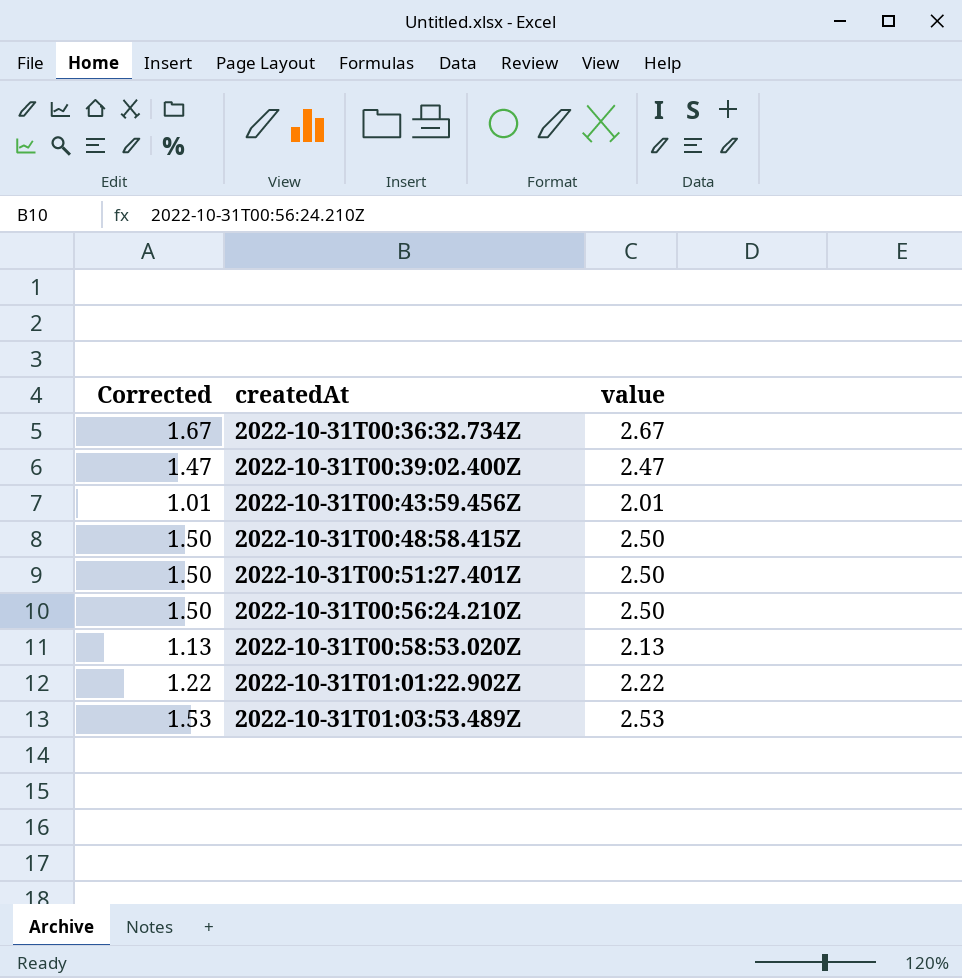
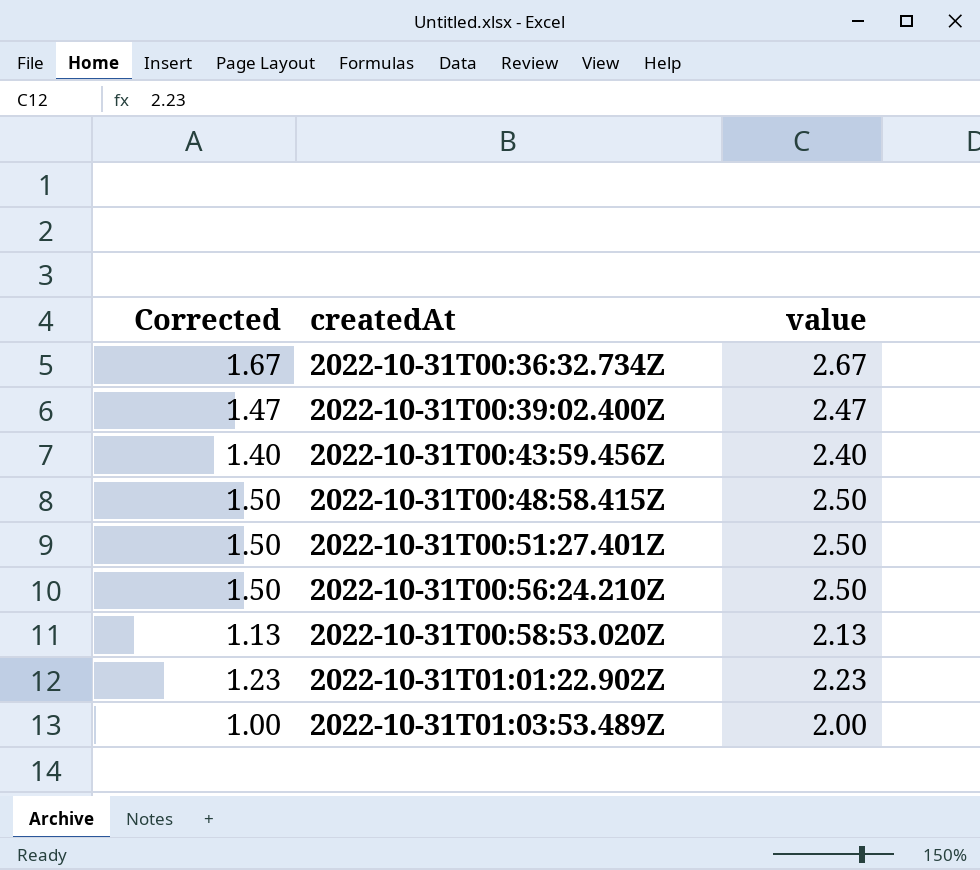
2022-10-31T00:43:59.456Z | Corrected: 1.01 -> 1.40
2022-10-31T00:43:59.456Z | value: 2.01 -> 2.40
2022-10-31T01:01:22.902Z | Corrected: 1.22 -> 1.23
2022-10-31T01:01:22.902Z | value: 2.22 -> 2.23
2022-10-31T01:03:53.489Z | Corrected: 1.53 -> 1.00
2022-10-31T01:03:53.489Z | value: 2.53 -> 2.00

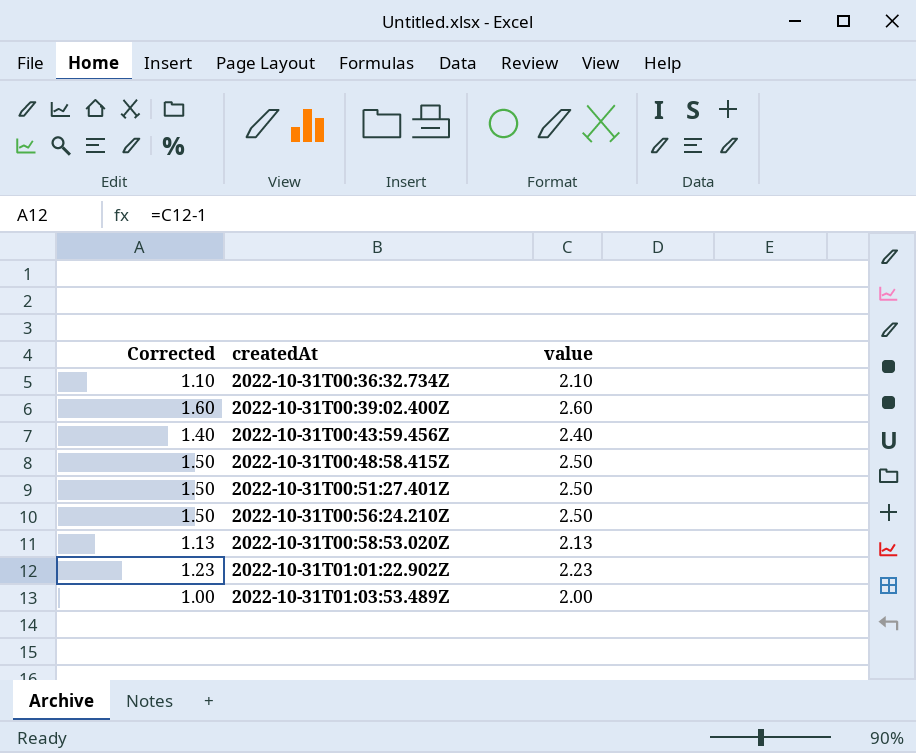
2022-10-31T00:36:32.734Z | Corrected: 1.67 -> 1.10
2022-10-31T00:36:32.734Z | value: 2.67 -> 2.10
2022-10-31T00:39:02.400Z | Corrected: 1.47 -> 1.60
2022-10-31T00:39:02.400Z | value: 2.47 -> 2.60

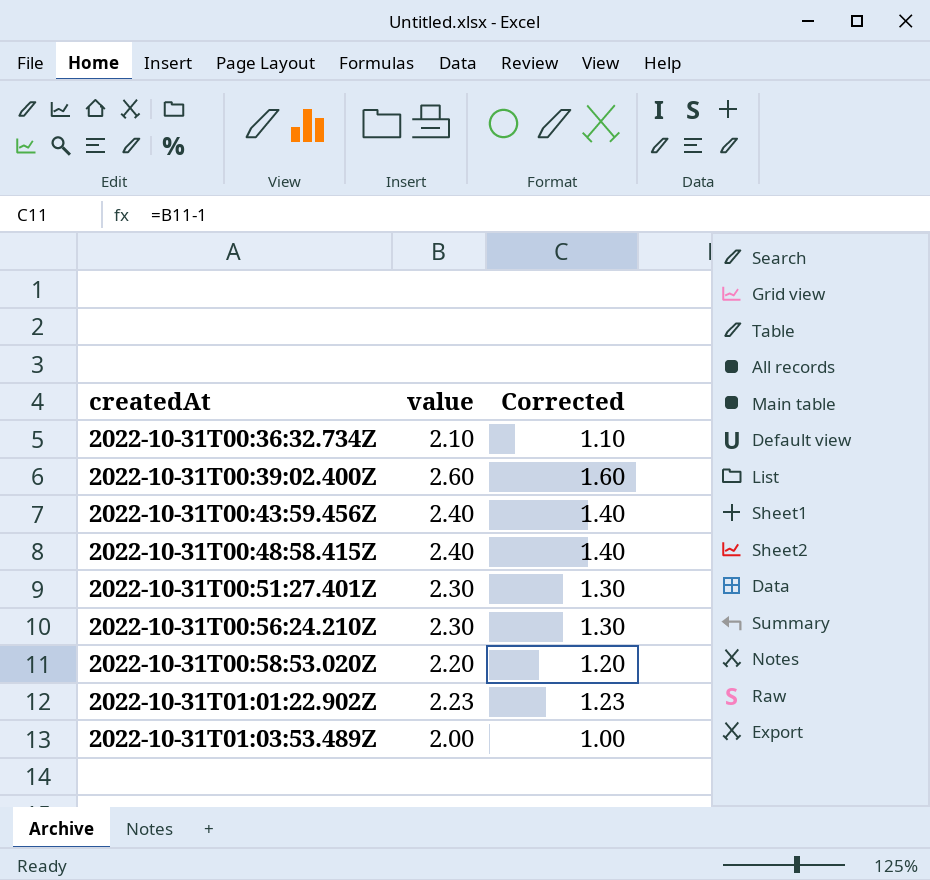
column Corrected | position: 1 -> 3
2022-10-31T00:48:58.415Z | value: 2.50 -> 2.40
2022-10-31T00:48:58.415Z | Corrected: 1.50 -> 1.40
2022-10-31T00:51:27.401Z | value: 2.50 -> 2.30
2022-10-31T00:51:27.401Z | Corrected: 1.50 -> 1.30
2022-10-31T00:56:24.210Z | value: 2.50 -> 2.30
2022-10-31T00:56:24.210Z | Corrected: 1.50 -> 1.30
2022-10-31T00:58:53.020Z | value: 2.13 -> 2.20
2022-10-31T00:58:53.020Z | Corrected: 1.13 -> 1.20

